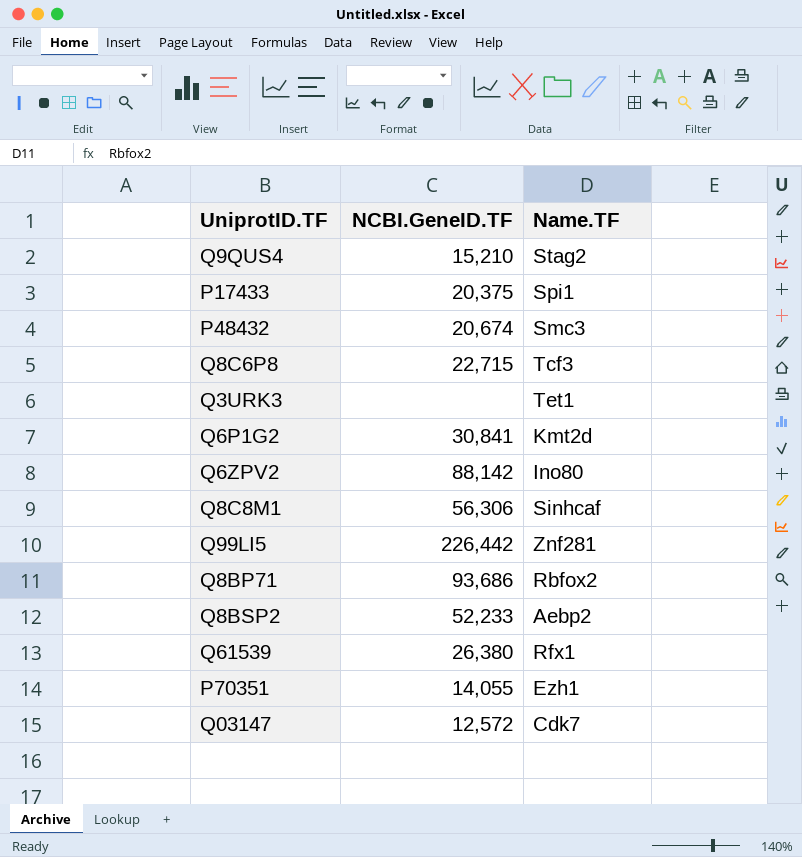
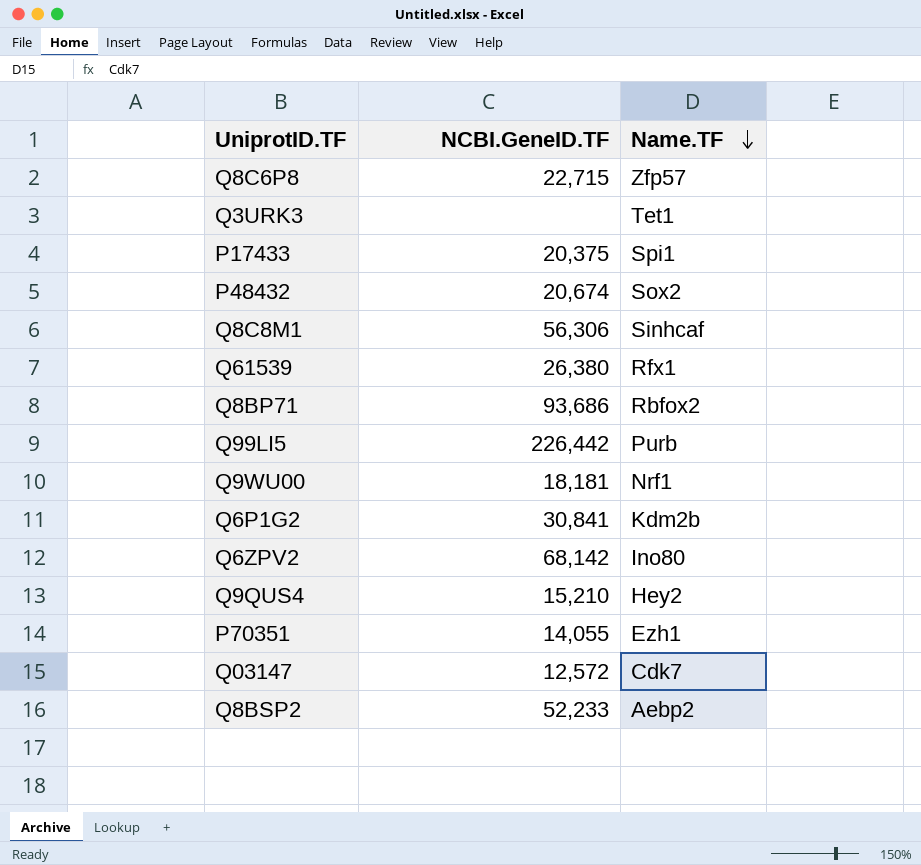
row order: none -> Name.TF descending
Q8C6P8 | Name.TF: Tcf3 -> Zfp57
P48432 | Name.TF: Smc3 -> Sox2
Q99LI5 | Name.TF: Znf281 -> Purb
row Q9WU00: none -> 18,181 | Nrf1
Q6P1G2 | Name.TF: Kmt2d -> Kdm2b
Q6ZPV2 | NCBI.GeneID.TF: 88,142 -> 68,142
Q9QUS4 | Name.TF: Stag2 -> Hey2

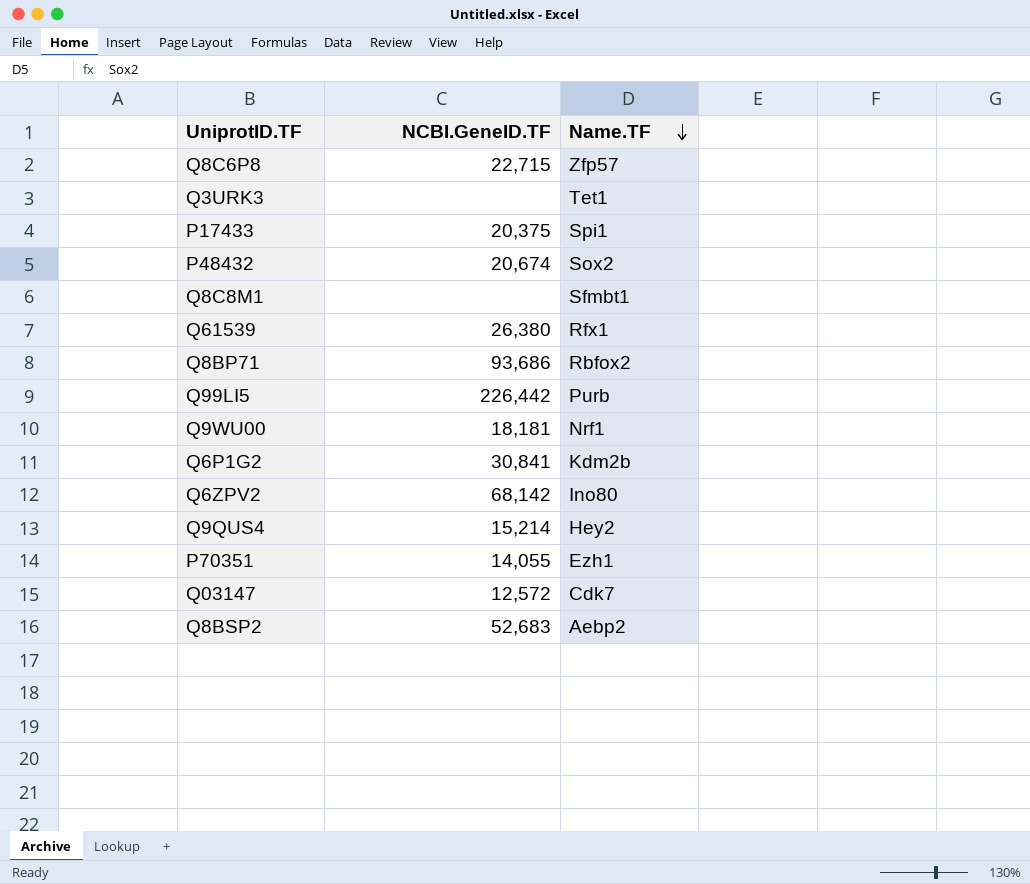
Q8C8M1 | NCBI.GeneID.TF: 56,306 -> none
Q8C8M1 | Name.TF: Sinhcaf -> Sfmbt1
Q9QUS4 | NCBI.GeneID.TF: 15,210 -> 15,214
Q8BSP2 | NCBI.GeneID.TF: 52,233 -> 52,683

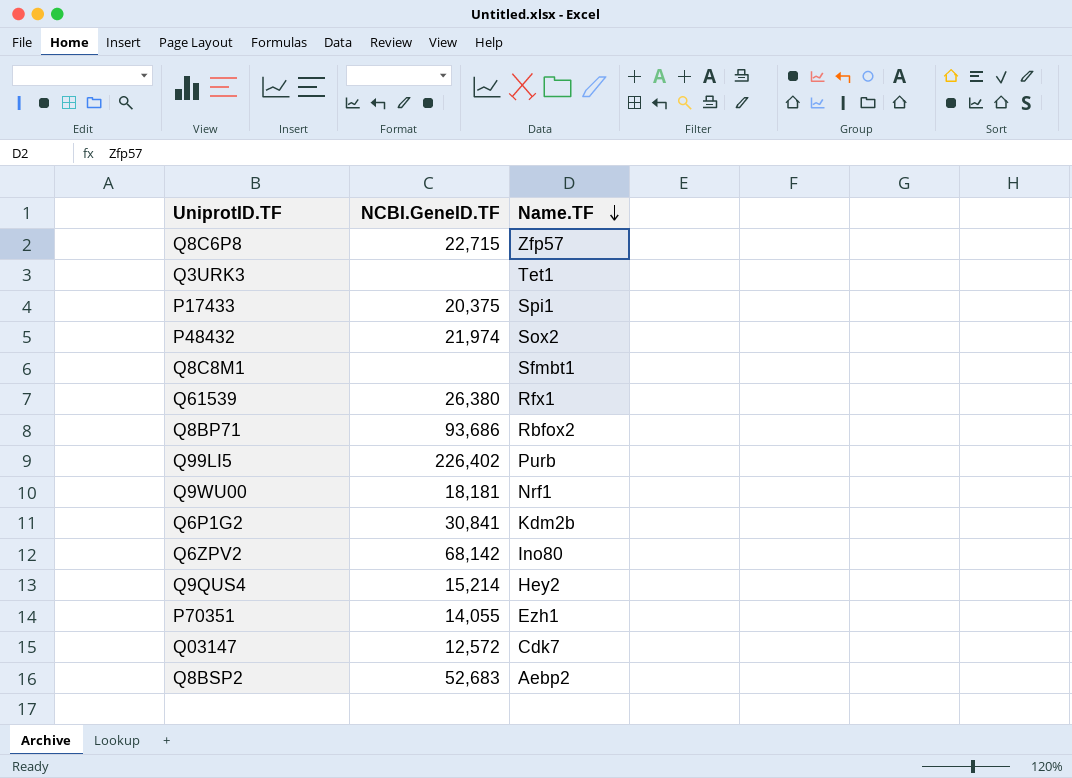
P48432 | NCBI.GeneID.TF: 20,674 -> 21,974
Q99LI5 | NCBI.GeneID.TF: 226,442 -> 226,402

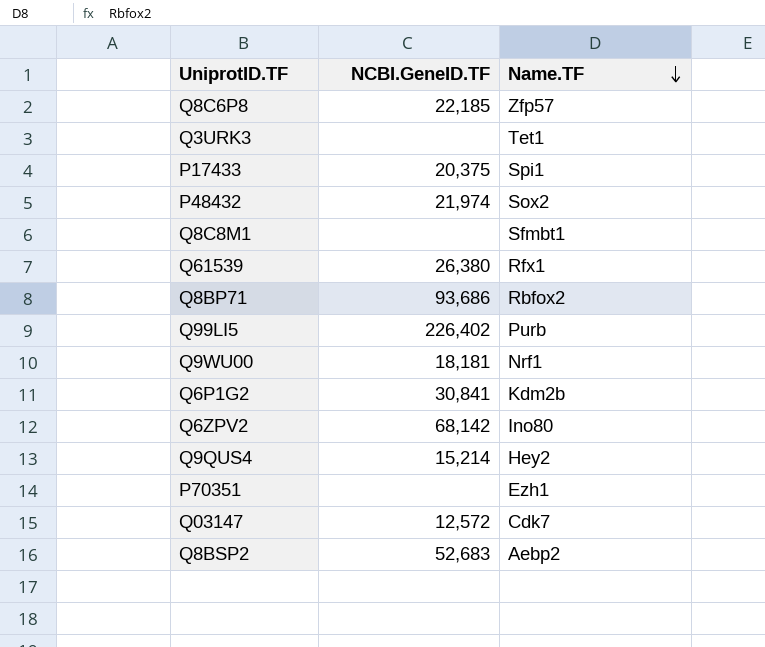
Q8C6P8 | NCBI.GeneID.TF: 22,715 -> 22,185
P70351 | NCBI.GeneID.TF: 14,055 -> none

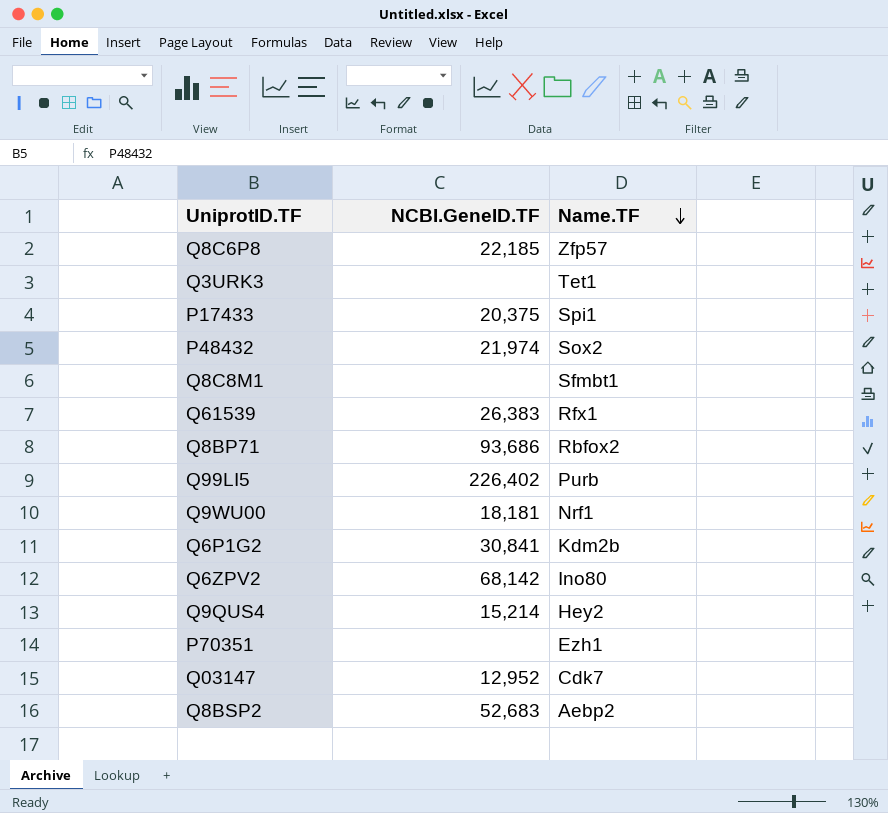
Q61539 | NCBI.GeneID.TF: 26,380 -> 26,383
Q03147 | NCBI.GeneID.TF: 12,572 -> 12,952

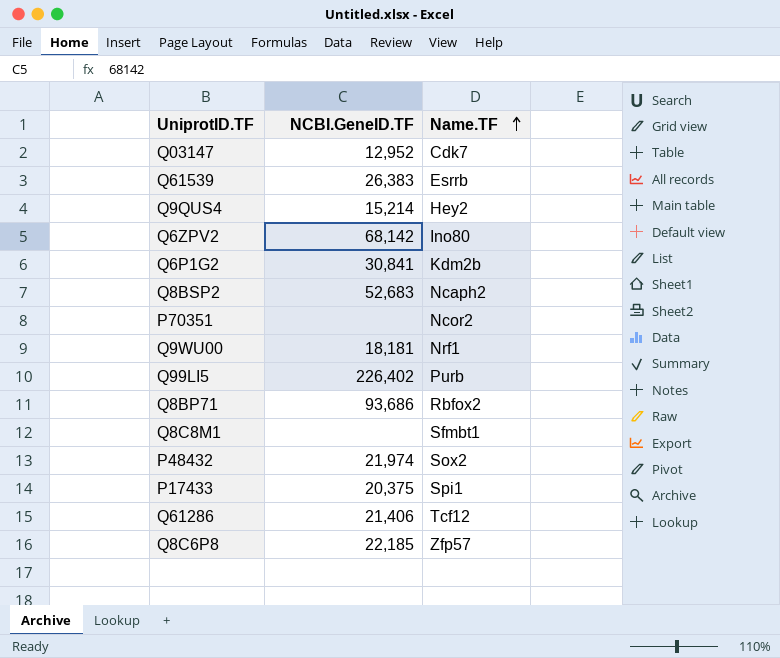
row order: Name.TF descending -> Name.TF ascending
row Q3URK3: none | Tet1 -> none
Q61539 | Name.TF: Rfx1 -> Esrrb
Q8BSP2 | Name.TF: Aebp2 -> Ncaph2
P70351 | Name.TF: Ezh1 -> Ncor2
row Q61286: none -> 21,406 | Tcf12

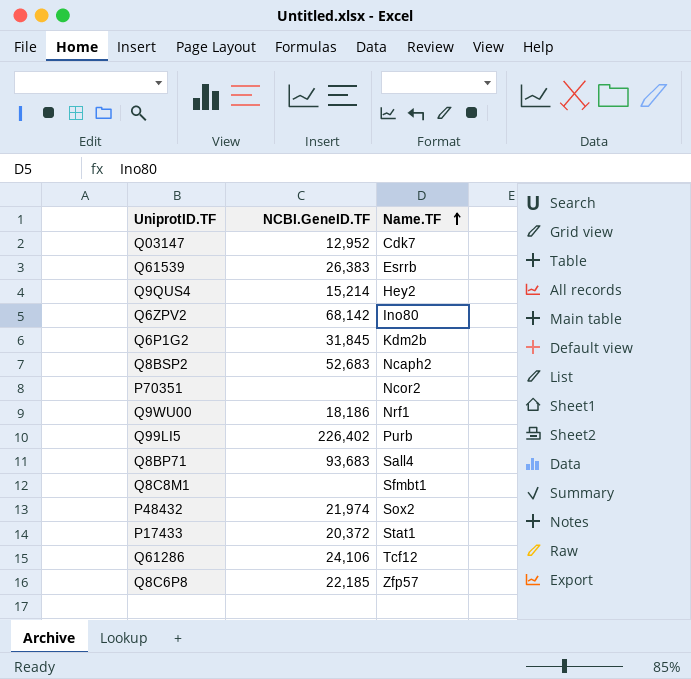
Q6P1G2 | NCBI.GeneID.TF: 30,841 -> 31,845
Q9WU00 | NCBI.GeneID.TF: 18,181 -> 18,186
Q8BP71 | NCBI.GeneID.TF: 93,686 -> 93,683
Q8BP71 | Name.TF: Rbfox2 -> Sall4
P17433 | NCBI.GeneID.TF: 20,375 -> 20,372
P17433 | Name.TF: Spi1 -> Stat1
Q61286 | NCBI.GeneID.TF: 21,406 -> 24,106

